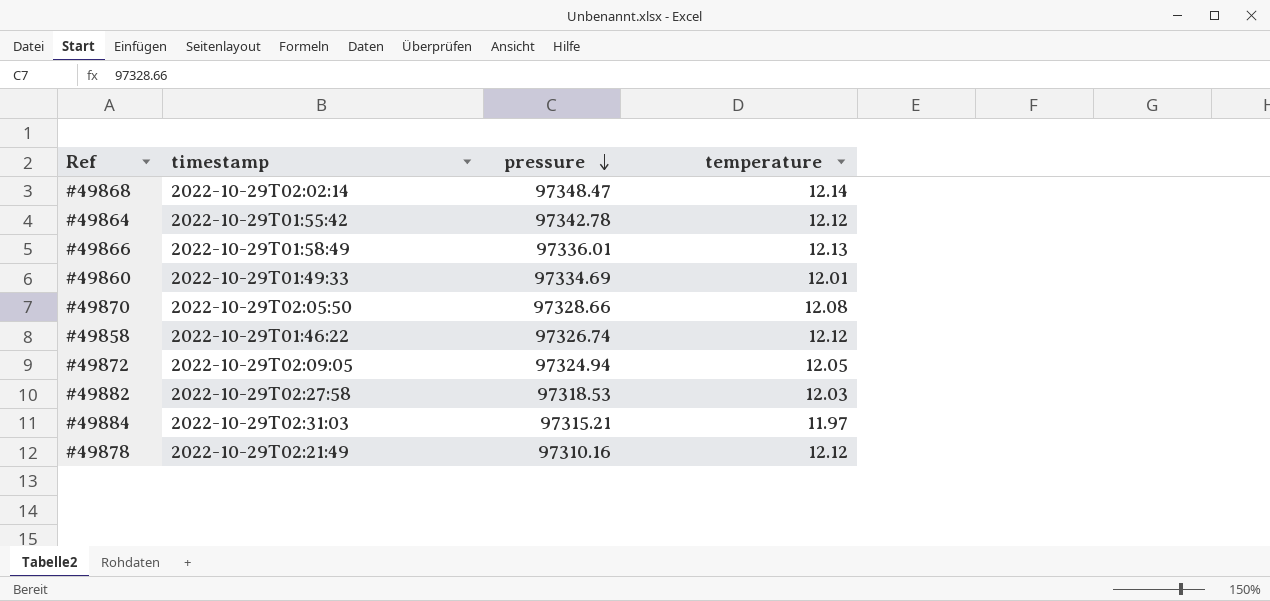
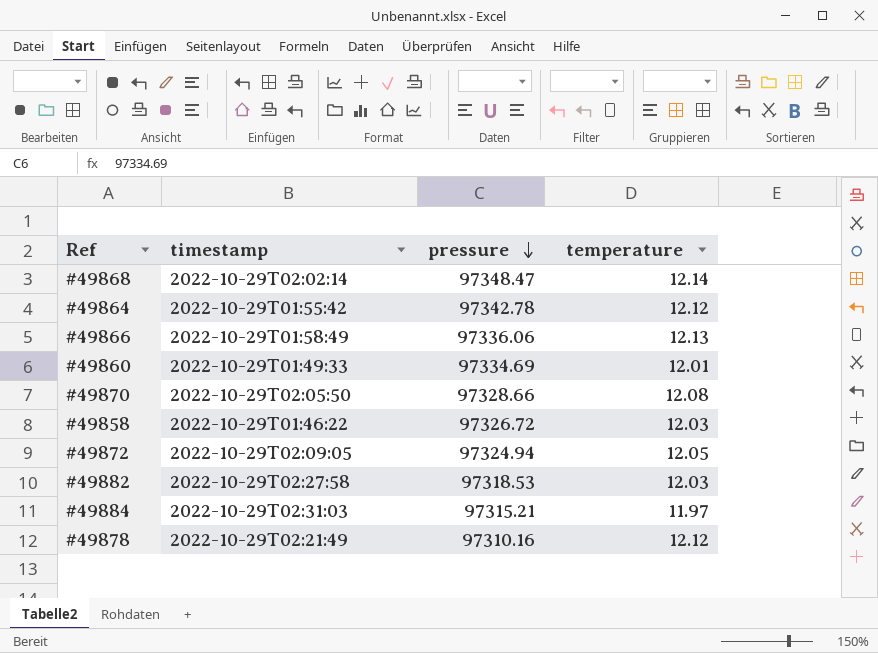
#49866 | pressure: 97336.01 -> 97336.06
#49858 | pressure: 97326.74 -> 97326.72
#49858 | temperature: 12.12 -> 12.03

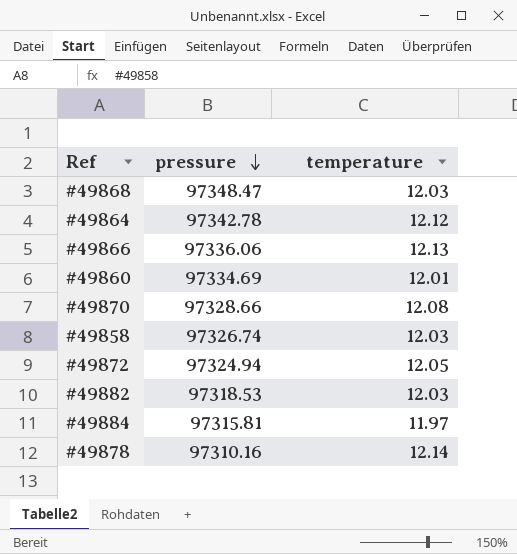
column timestamp | position: 2 -> none
#49868 | temperature: 12.14 -> 12.03
#49858 | pressure: 97326.72 -> 97326.74
#49884 | pressure: 97315.21 -> 97315.81
#49878 | temperature: 12.12 -> 12.14

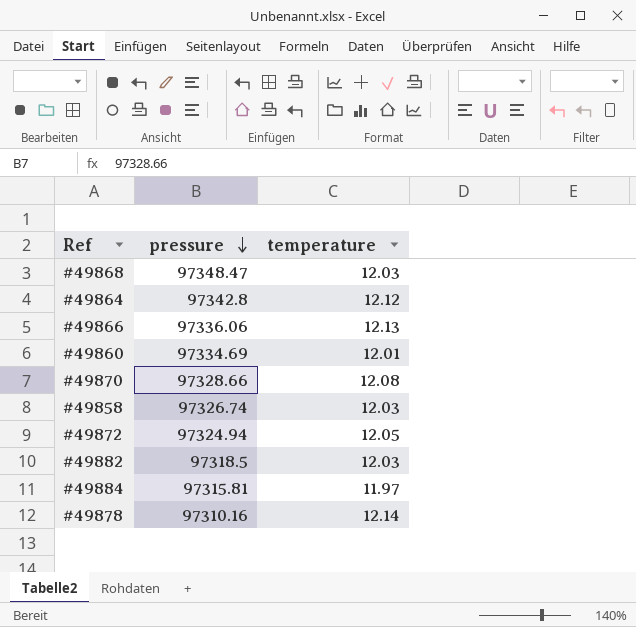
#49864 | pressure: 97342.78 -> 97342.8
#49882 | pressure: 97318.53 -> 97318.5

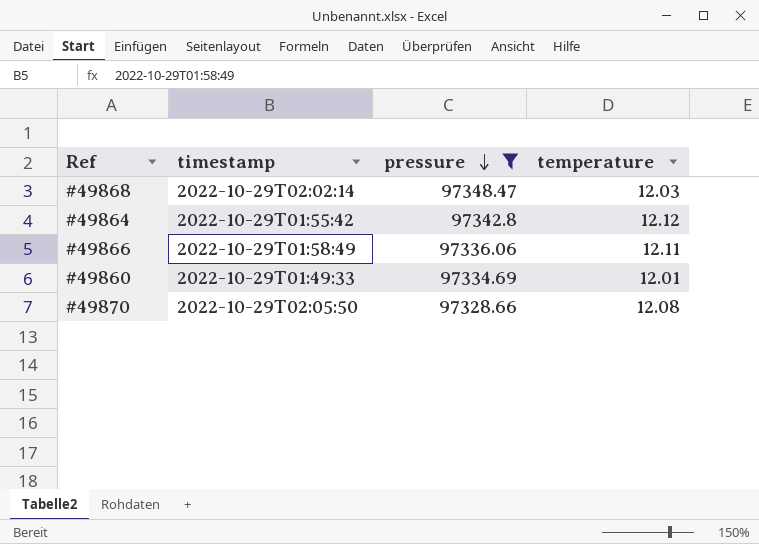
filter: none -> pressure >= 97328.66
column timestamp | position: none -> 2
#49866 | temperature: 12.13 -> 12.11

